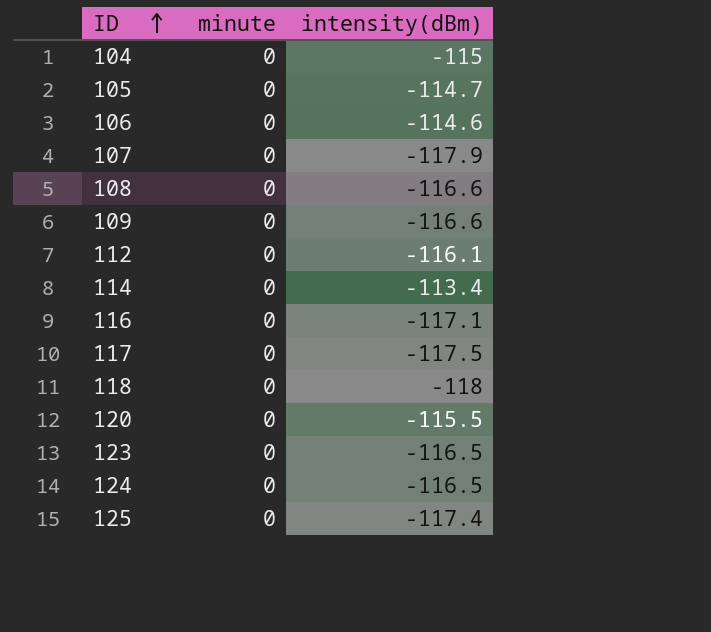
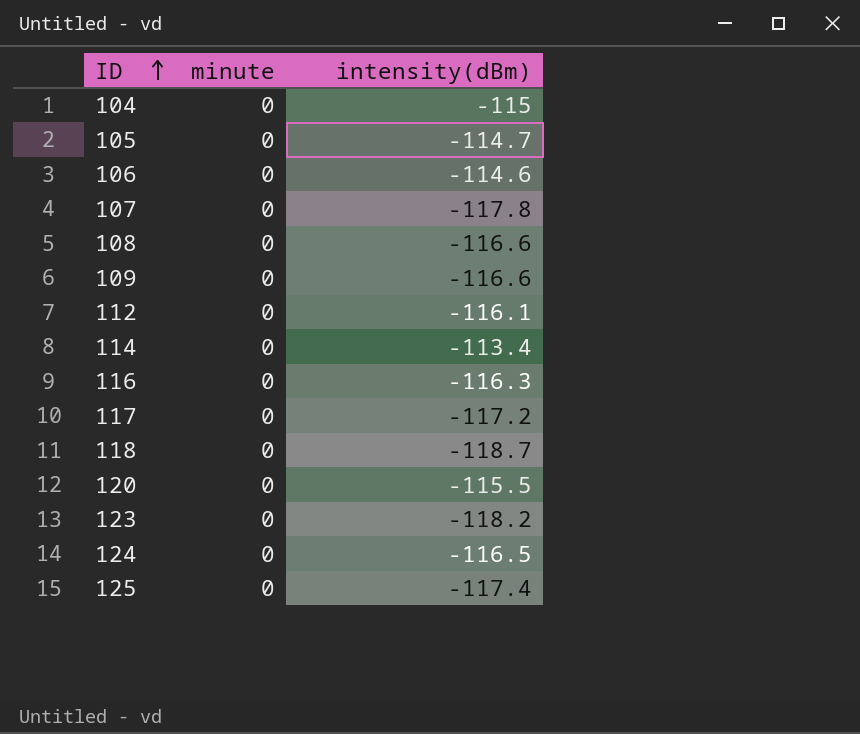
107 | intensity(dBm): -117.9 -> -117.8
116 | intensity(dBm): -117.1 -> -116.3
117 | intensity(dBm): -117.5 -> -117.2
118 | intensity(dBm): -118 -> -118.7
123 | intensity(dBm): -116.5 -> -118.2

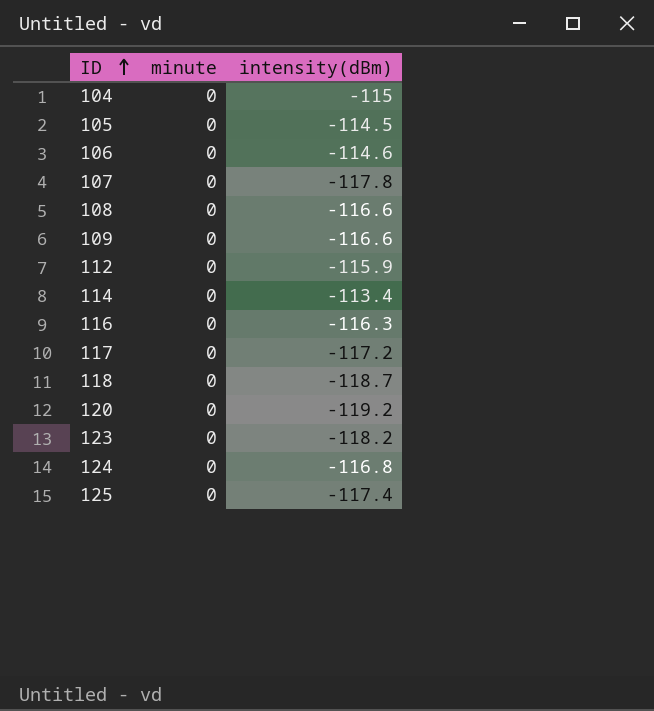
105 | intensity(dBm): -114.7 -> -114.5
112 | intensity(dBm): -116.1 -> -115.9
120 | intensity(dBm): -115.5 -> -119.2
124 | intensity(dBm): -116.5 -> -116.8

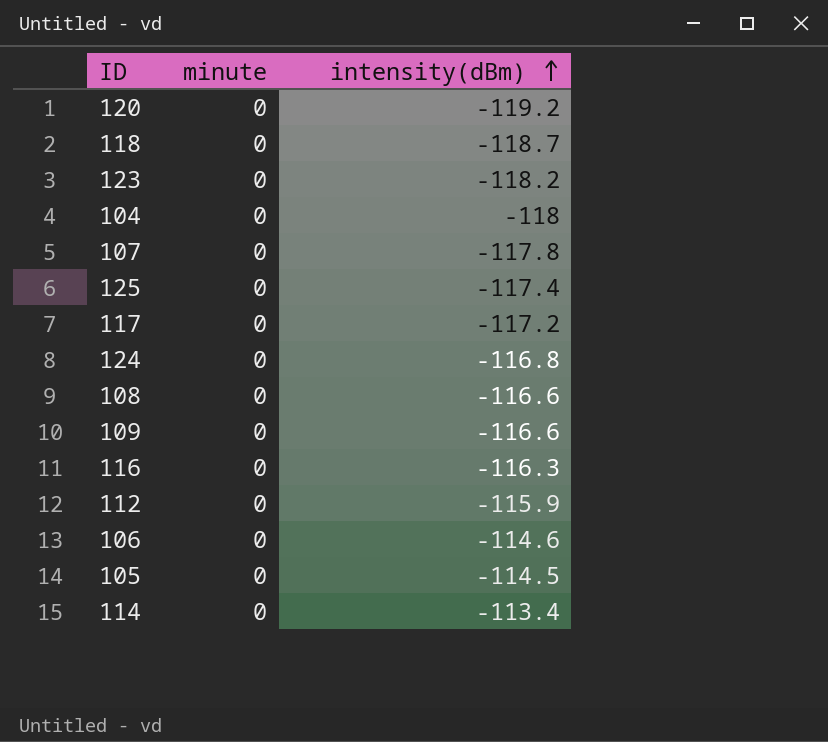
row order: ID ascending -> intensity(dBm) ascending
104 | intensity(dBm): -115 -> -118

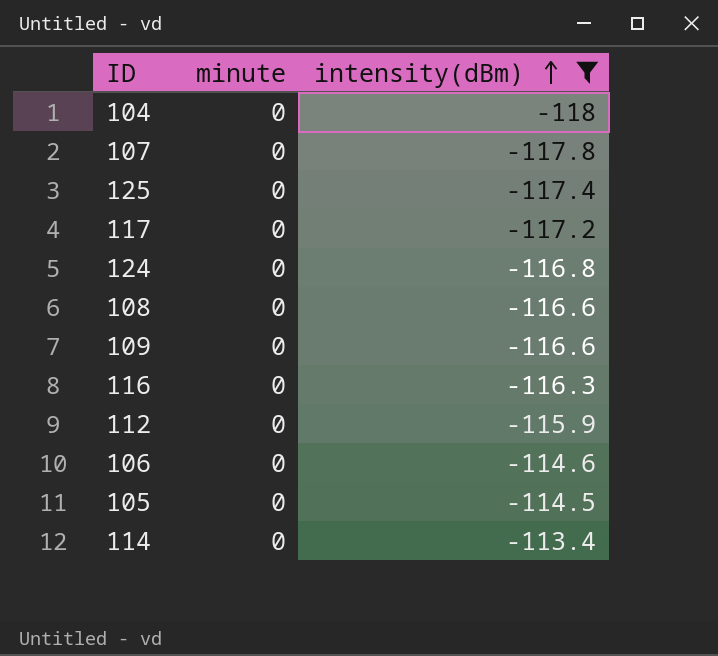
filter: none -> intensity(dBm) >= -118

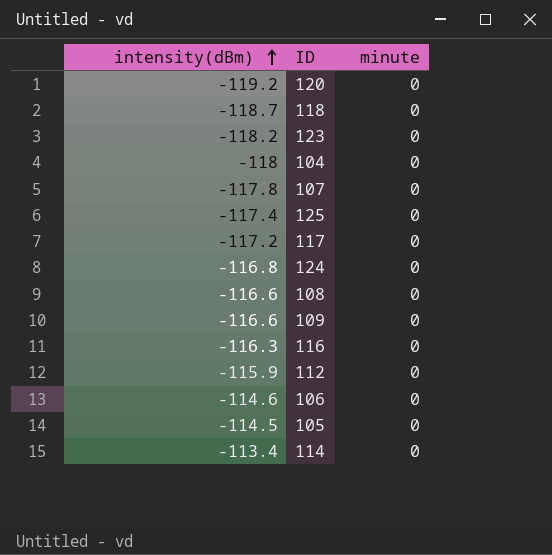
filter: intensity(dBm) >= -118 -> none
column intensity(dBm) | position: 3 -> 1

